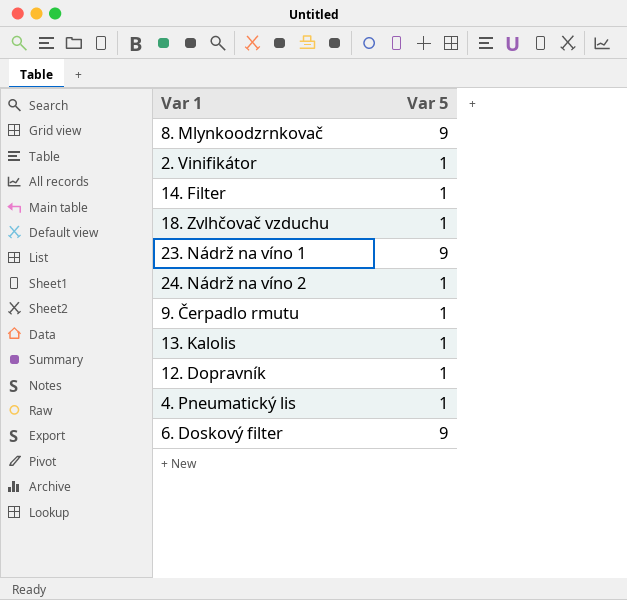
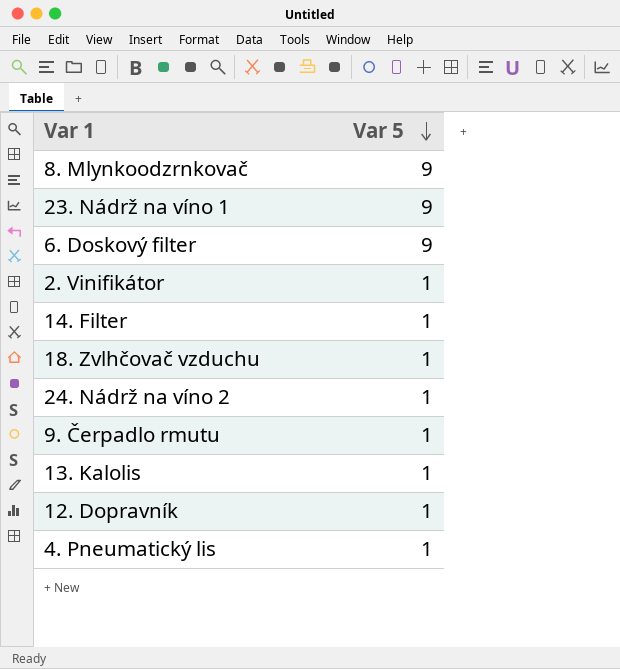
row order: none -> Var 5 descending

